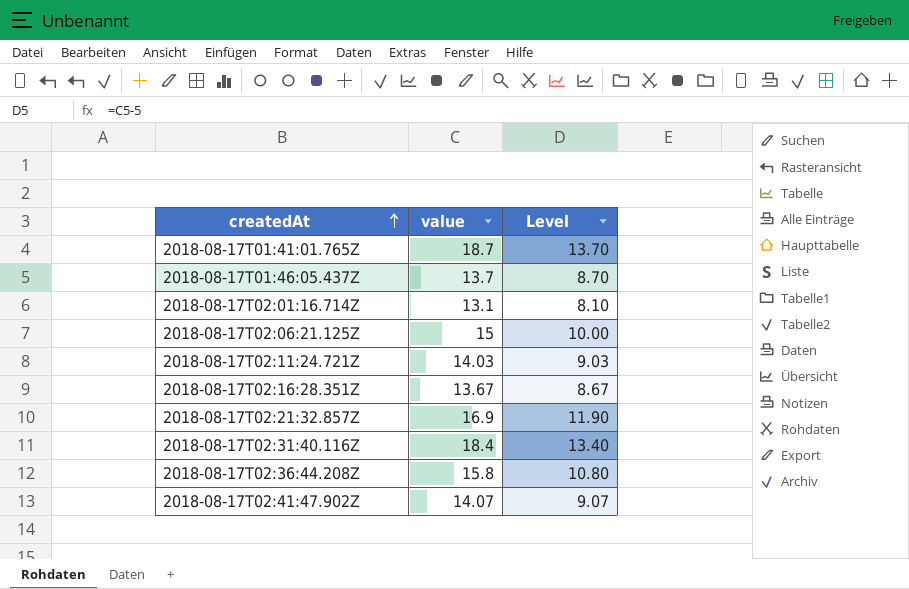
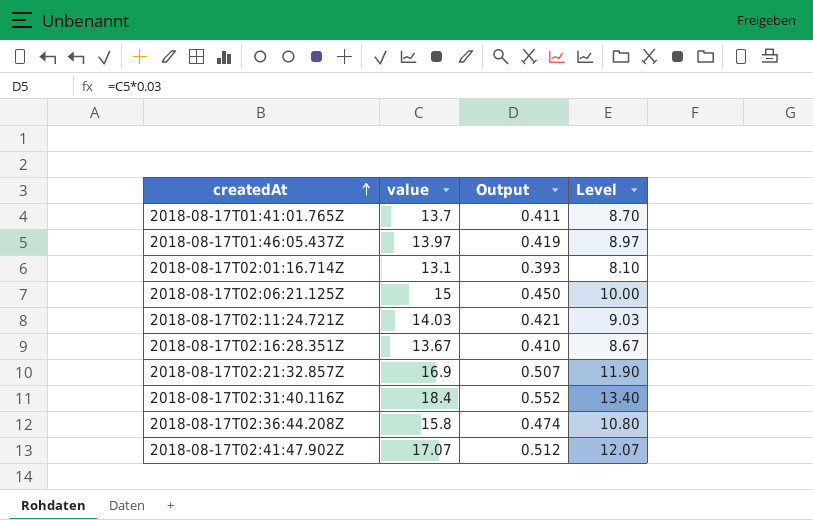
column Output | formula: none -> [value] * 0.03
2018-08-17T01:41:01.765Z | value: 18.7 -> 13.7
2018-08-17T01:41:01.765Z | Level: 13.70 -> 8.70
2018-08-17T01:46:05.437Z | value: 13.7 -> 13.97
2018-08-17T01:46:05.437Z | Level: 8.70 -> 8.97
2018-08-17T02:41:47.902Z | value: 14.07 -> 17.07
2018-08-17T02:41:47.902Z | Level: 9.07 -> 12.07

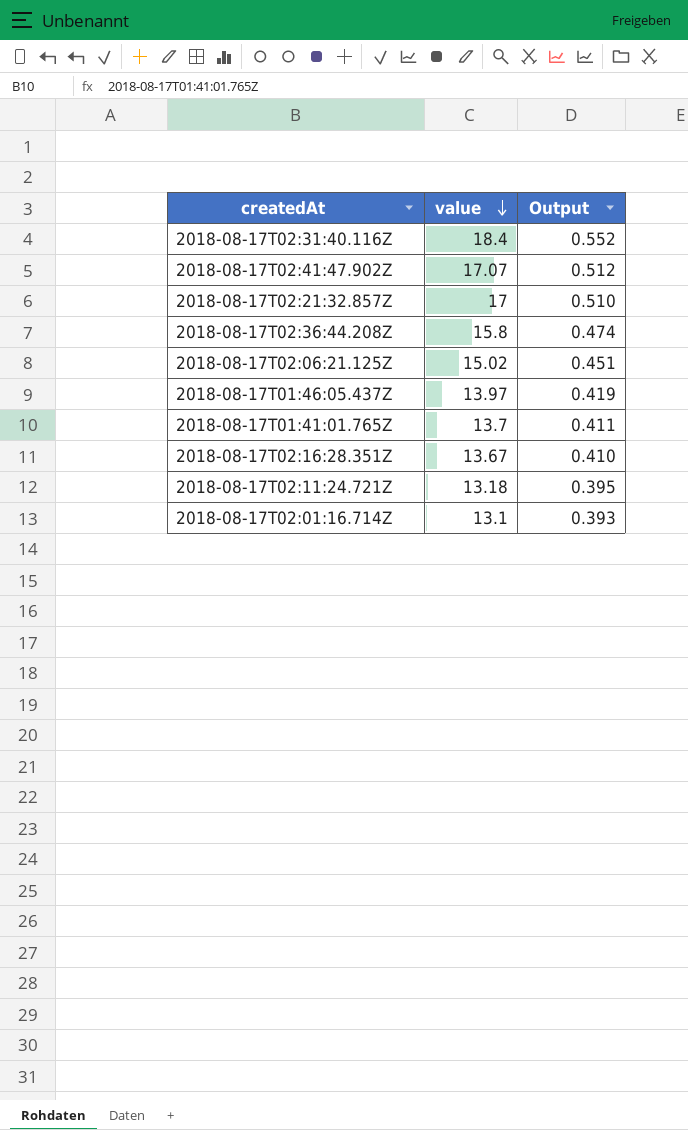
row order: createdAt ascending -> value descending
column Level | formula: [value] - 5 -> none
2018-08-17T02:21:32.857Z | value: 16.9 -> 17
2018-08-17T02:21:32.857Z | Output: 0.507 -> 0.510
2018-08-17T02:06:21.125Z | value: 15 -> 15.02
2018-08-17T02:06:21.125Z | Output: 0.450 -> 0.451
2018-08-17T02:11:24.721Z | value: 14.03 -> 13.18
2018-08-17T02:11:24.721Z | Output: 0.421 -> 0.395

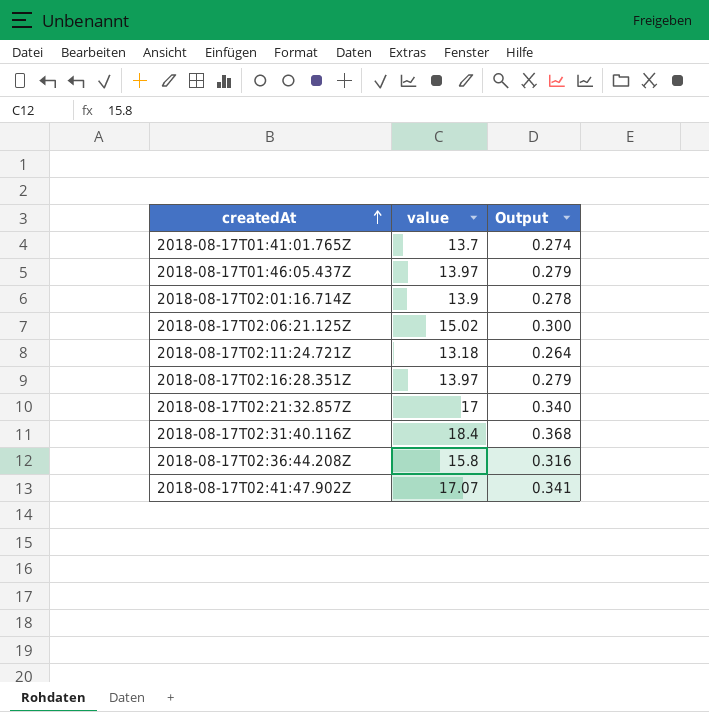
row order: value descending -> createdAt ascending
column Output | formula: [value] * 0.03 -> [value] * 0.02
2018-08-17T02:01:16.714Z | value: 13.1 -> 13.9
2018-08-17T02:16:28.351Z | value: 13.67 -> 13.97

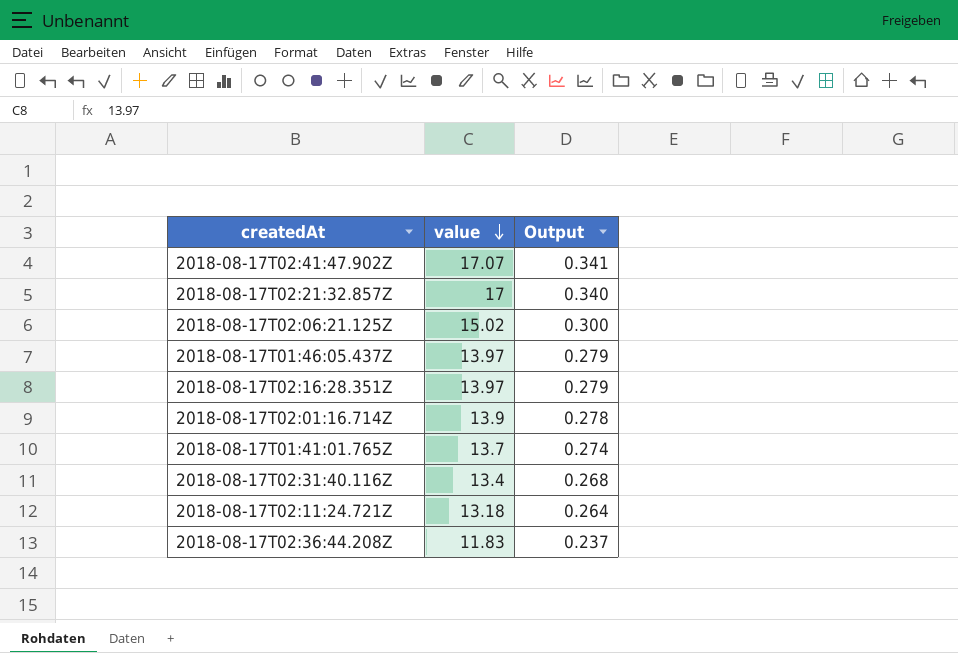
row order: createdAt ascending -> value descending
2018-08-17T02:31:40.116Z | value: 18.4 -> 13.4
2018-08-17T02:31:40.116Z | Output: 0.368 -> 0.268
2018-08-17T02:36:44.208Z | value: 15.8 -> 11.83
2018-08-17T02:36:44.208Z | Output: 0.316 -> 0.237

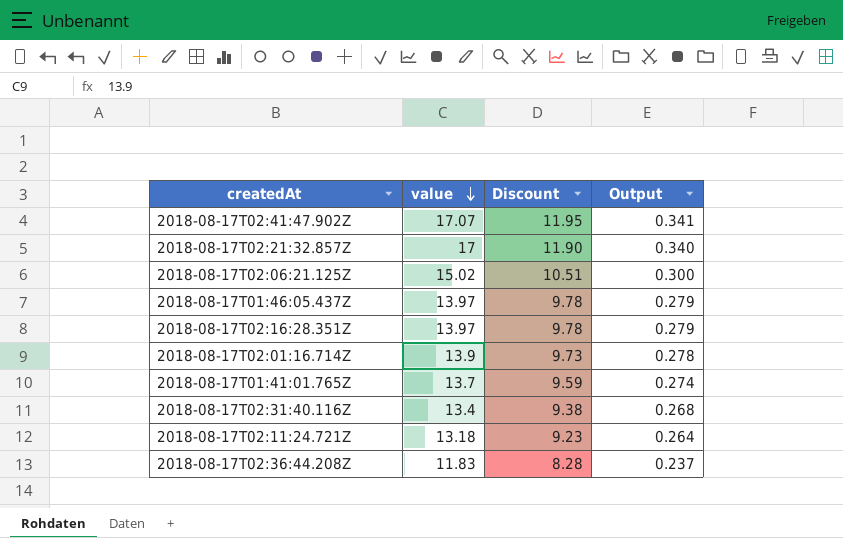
column Discount | formula: none -> [value] * 0.7

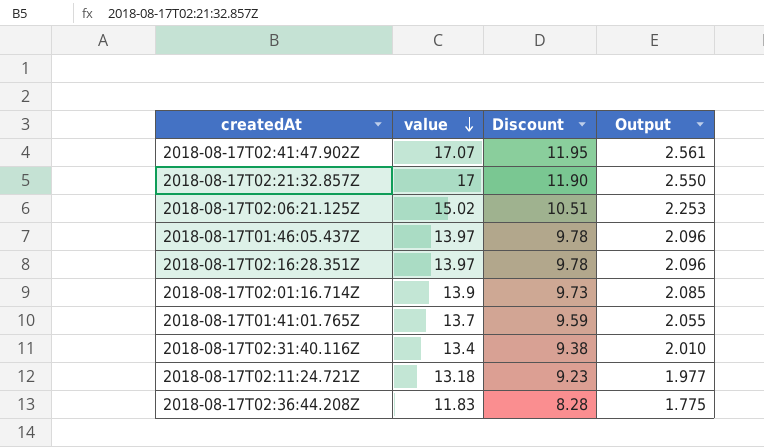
column Output | formula: [value] * 0.02 -> [value] * 0.15

